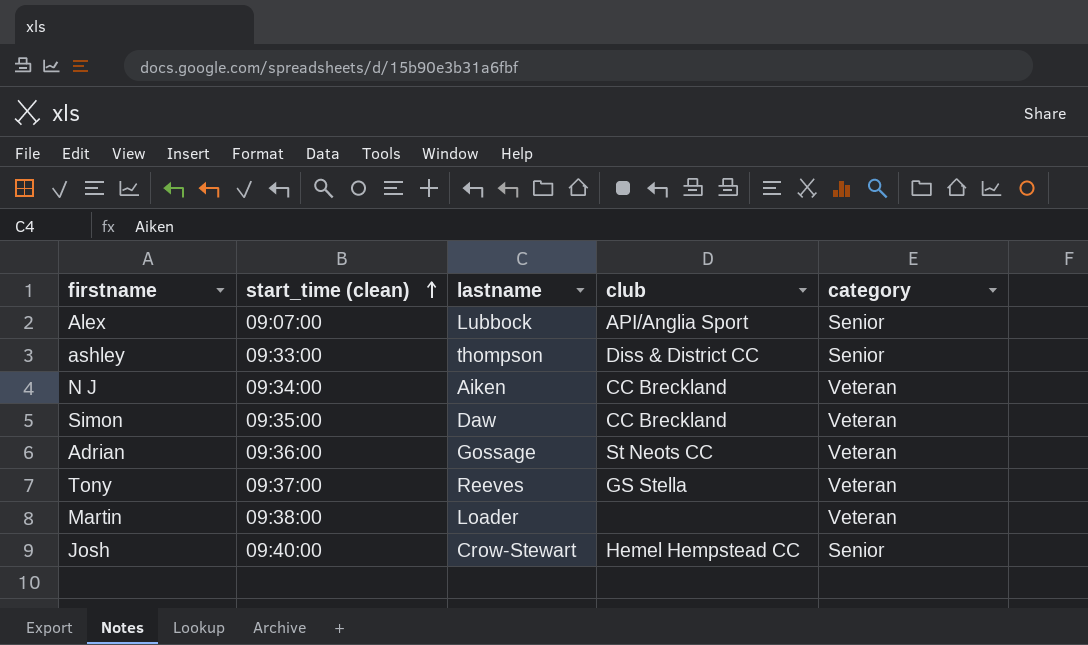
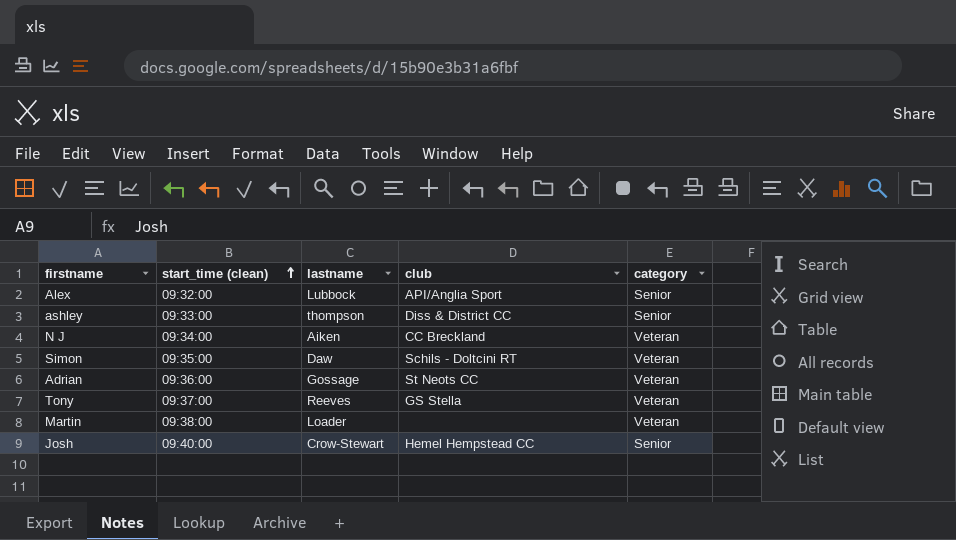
Alex | start_time (clean): 09:07:00 -> 09:32:00
Simon | club: CC Breckland -> Schils - Doltcini RT

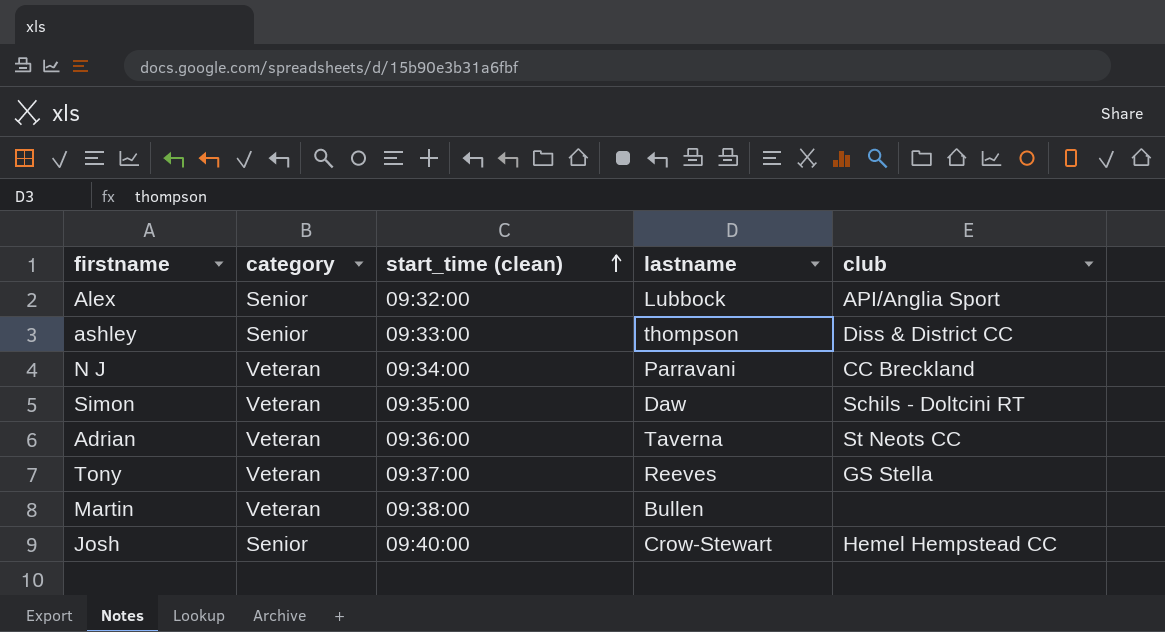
column category | position: 5 -> 2
N J | lastname: Aiken -> Parravani
Adrian | lastname: Gossage -> Taverna
Martin | lastname: Loader -> Bullen

